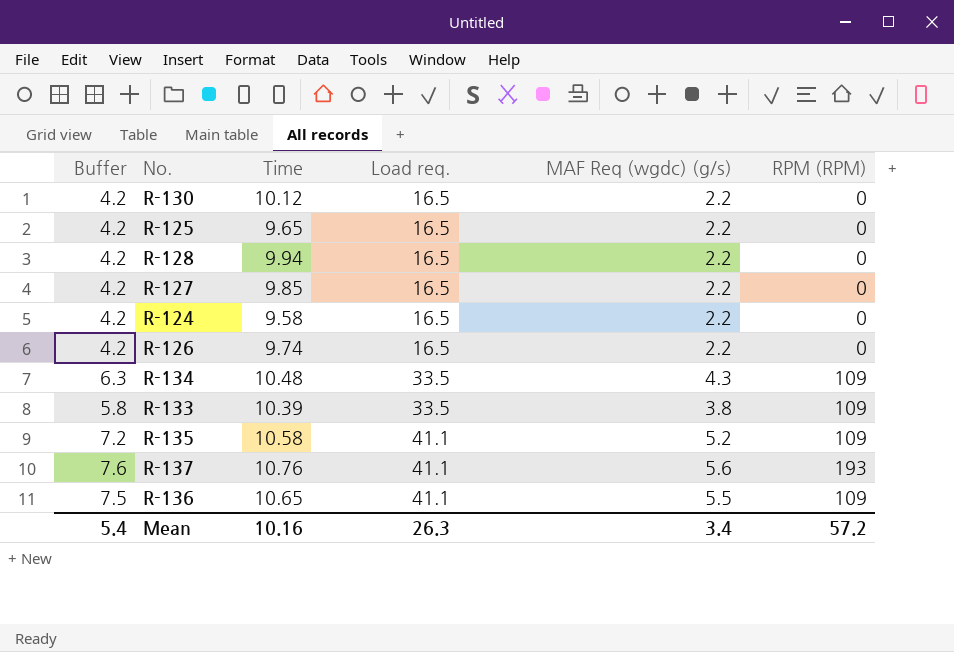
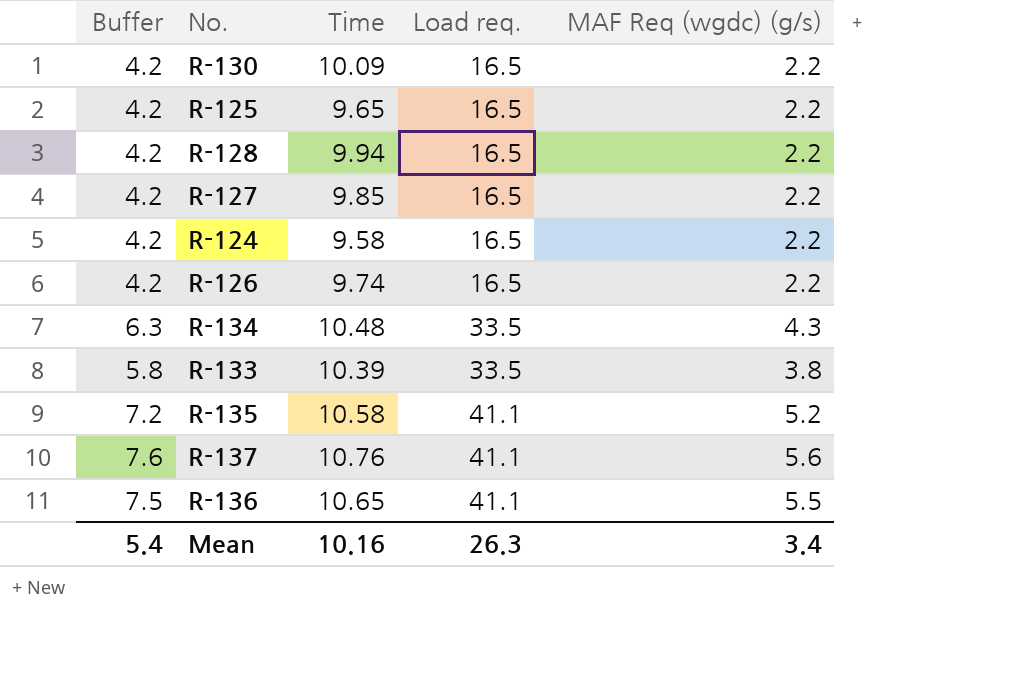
column RPM (RPM) | position: 6 -> none
R-130 | Time: 10.12 -> 10.09

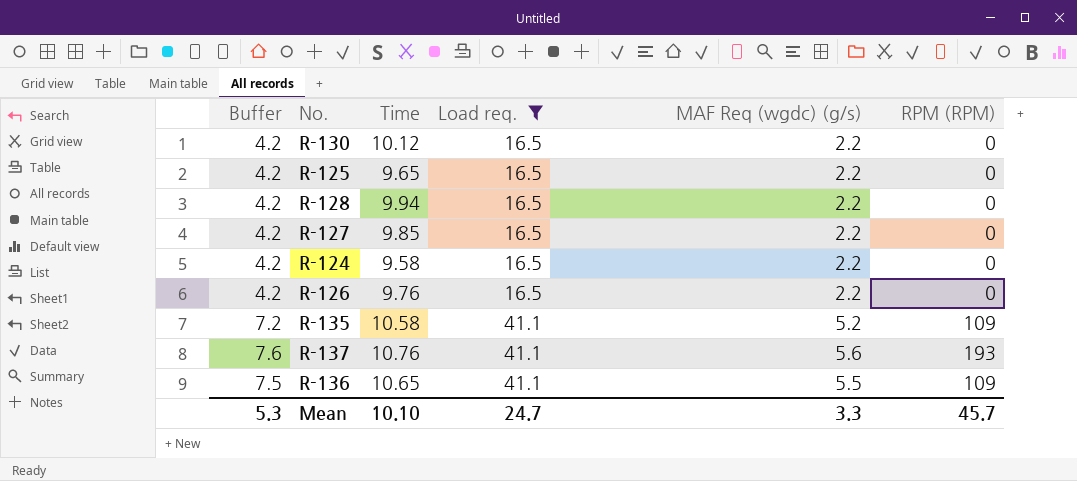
filter: none -> Load req. != 33.5
column RPM (RPM) | position: none -> 6
R-130 | Time: 10.09 -> 10.12
R-126 | Time: 9.74 -> 9.76
Mean | Buffer: 5.4 -> 5.3
Mean | Time: 10.16 -> 10.10
Mean | Load req.: 26.3 -> 24.7
Mean | MAF Req (wgdc) (g/s): 3.4 -> 3.3

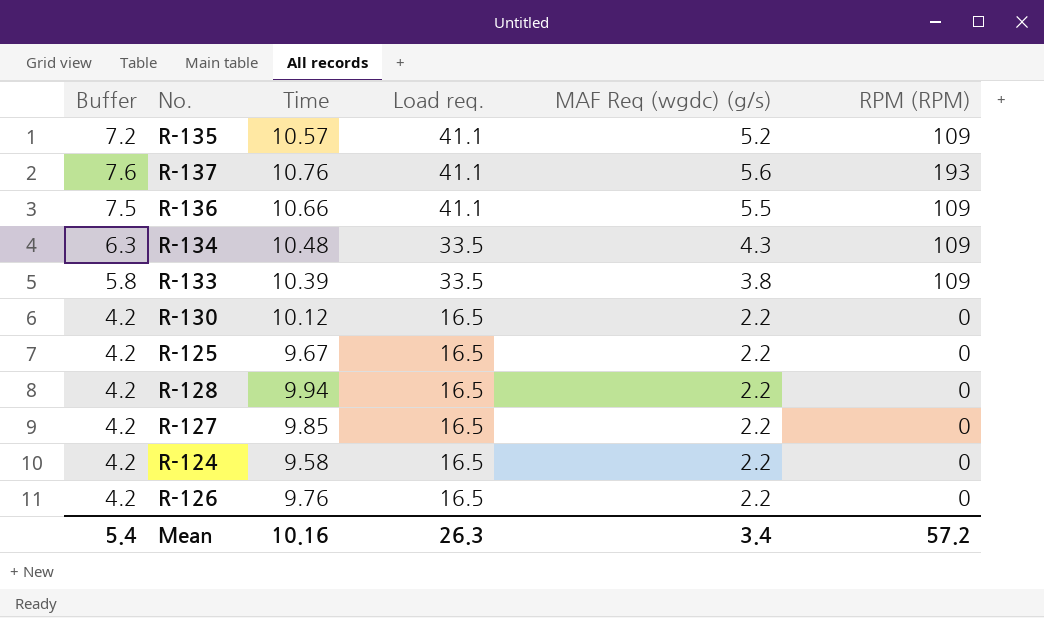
filter: Load req. != 33.5 -> none
row order: Load req. ascending -> Load req. descending
R-135 | Time: 10.58 -> 10.57
R-136 | Time: 10.65 -> 10.66
R-125 | Time: 9.65 -> 9.67
Mean | Buffer: 5.3 -> 5.4
Mean | Time: 10.10 -> 10.16
Mean | Load req.: 24.7 -> 26.3
Mean | MAF Req (wgdc) (g/s): 3.3 -> 3.4
Mean | RPM (RPM): 45.7 -> 57.2

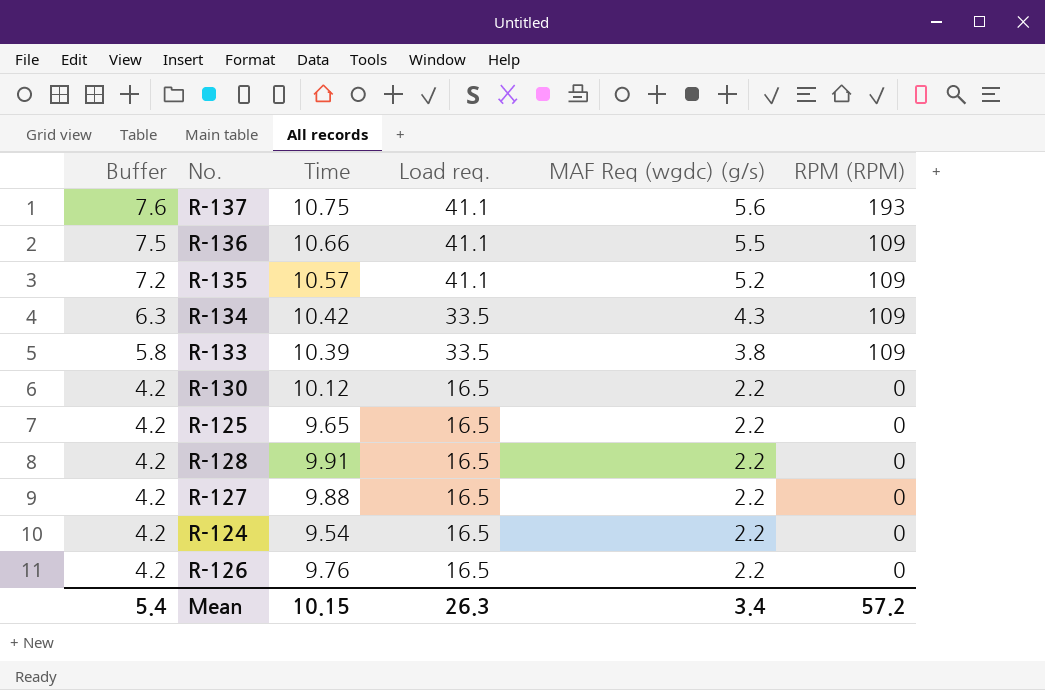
row order: Load req. descending -> Buffer descending
R-137 | Time: 10.76 -> 10.75
R-134 | Time: 10.48 -> 10.42
R-125 | Time: 9.67 -> 9.65
R-128 | Time: 9.94 -> 9.91
R-127 | Time: 9.85 -> 9.88
R-124 | Time: 9.58 -> 9.54
Mean | Time: 10.16 -> 10.15

